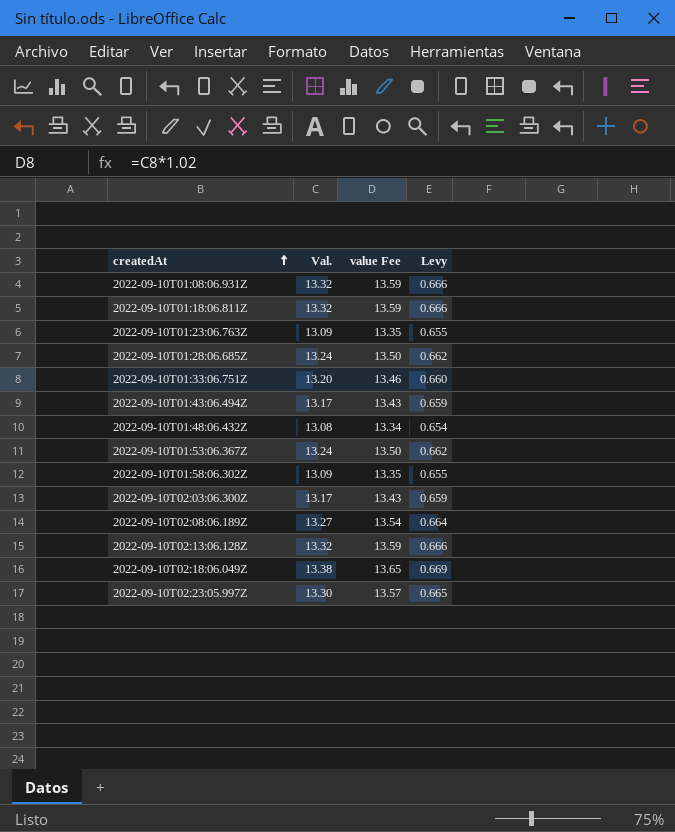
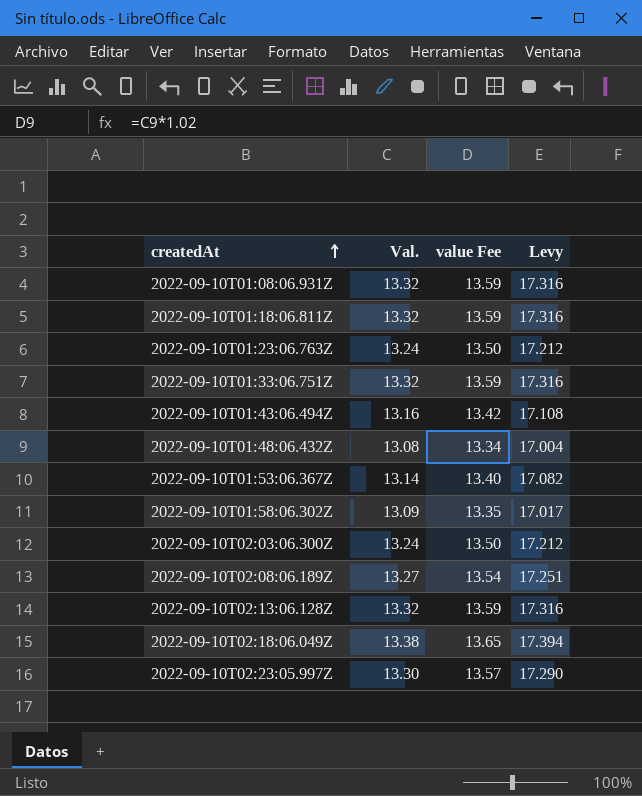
column Levy | formula: [Val.] * 0.05 -> [Val.] * 1.3
row 2022-09-10T01:28:06.685Z: 13.24 | 13.50 | 0.662 -> none
2022-09-10T01:23:06.763Z | Val.: 13.09 -> 13.24
2022-09-10T01:23:06.763Z | value Fee: 13.35 -> 13.50
2022-09-10T01:33:06.751Z | Val.: 13.20 -> 13.32
2022-09-10T01:33:06.751Z | value Fee: 13.46 -> 13.59
2022-09-10T01:43:06.494Z | Val.: 13.17 -> 13.16
2022-09-10T01:43:06.494Z | value Fee: 13.43 -> 13.42
2022-09-10T01:53:06.367Z | Val.: 13.24 -> 13.14
2022-09-10T01:53:06.367Z | value Fee: 13.50 -> 13.40
2022-09-10T02:03:06.300Z | Val.: 13.17 -> 13.24
2022-09-10T02:03:06.300Z | value Fee: 13.43 -> 13.50

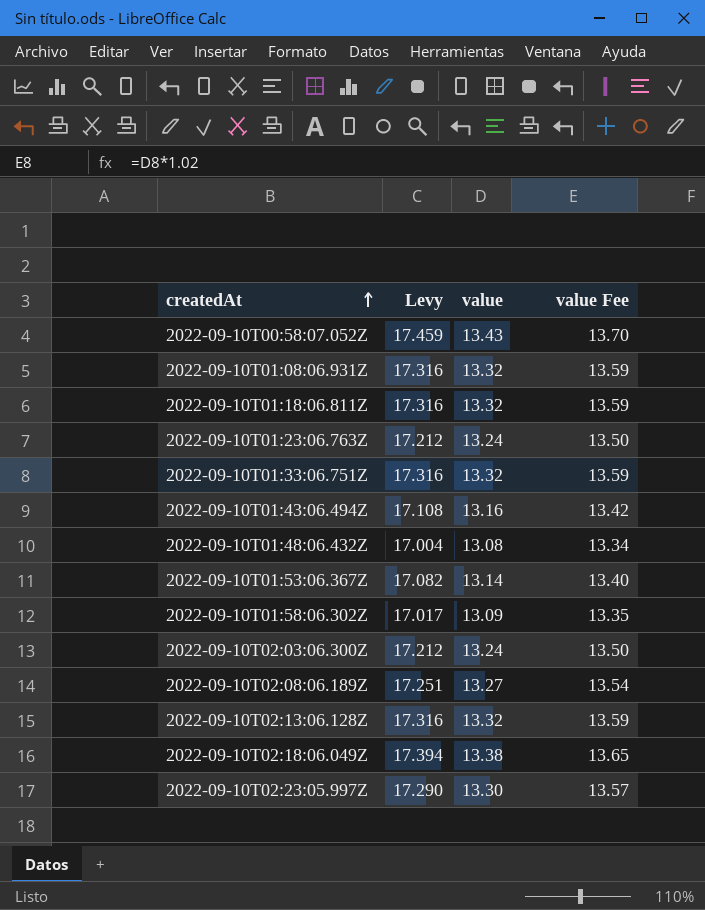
column Levy | position: 4 -> 2
column name: Val. -> value
row 2022-09-10T00:58:07.052Z: none -> 17.459 | 13.43 | 13.70

